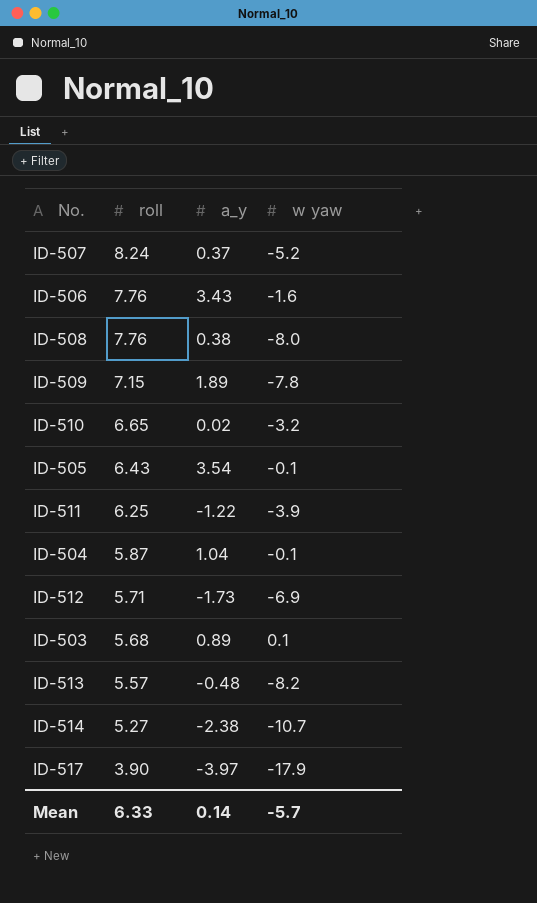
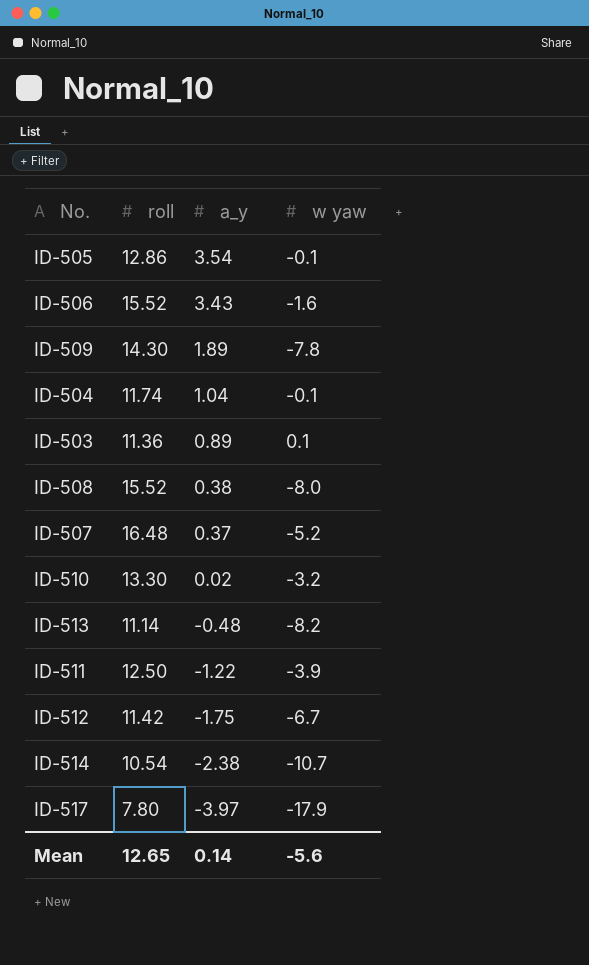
row order: roll descending -> a_y descending
ID-505 | roll: 6.43 -> 12.86
ID-506 | roll: 7.76 -> 15.52
ID-509 | roll: 7.15 -> 14.30
ID-504 | roll: 5.87 -> 11.74
ID-503 | roll: 5.68 -> 11.36
ID-508 | roll: 7.76 -> 15.52
ID-507 | roll: 8.24 -> 16.48
ID-510 | roll: 6.65 -> 13.30
ID-513 | roll: 5.57 -> 11.14
ID-511 | roll: 6.25 -> 12.50
ID-512 | roll: 5.71 -> 11.42
ID-512 | a_y: -1.73 -> -1.75
ID-512 | w yaw: -6.9 -> -6.7
ID-514 | roll: 5.27 -> 10.54
ID-517 | roll: 3.90 -> 7.80
Mean | roll: 6.33 -> 12.65
Mean | w yaw: -5.7 -> -5.6

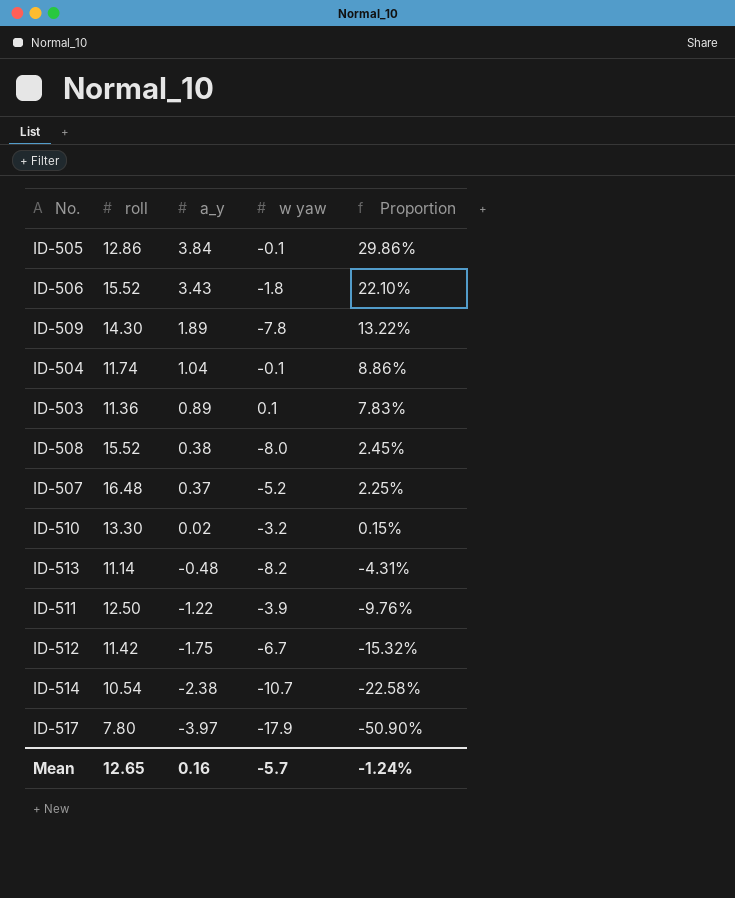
column Proportion | formula: none -> [a_y] / [roll]
ID-505 | a_y: 3.54 -> 3.84
ID-506 | w yaw: -1.6 -> -1.8
Mean | a_y: 0.14 -> 0.16
Mean | w yaw: -5.6 -> -5.7

